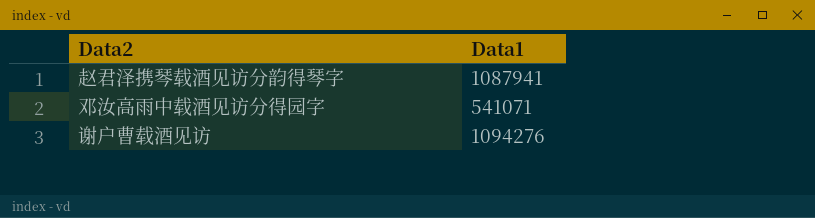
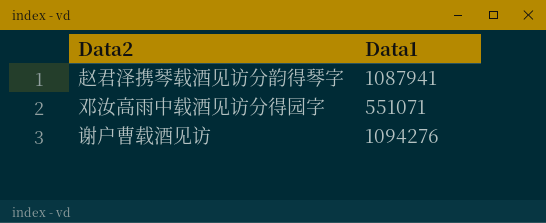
邓汝高雨中载酒见访分得园字 | Data1: 541071 -> 551071

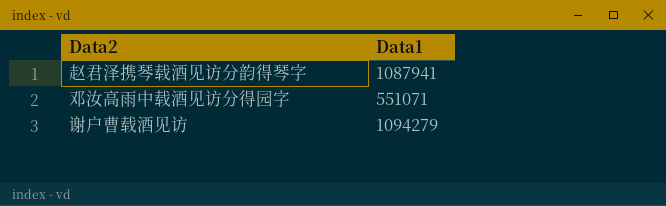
谢户曹载酒见访 | Data1: 1094276 -> 1094279

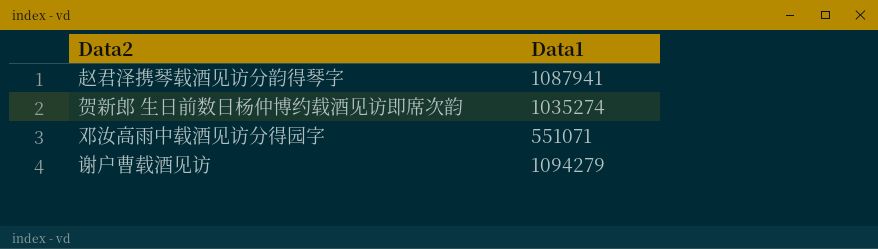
row 贺新郎 生日前数日杨仲博约载酒见访即席次韵: none -> 1035274

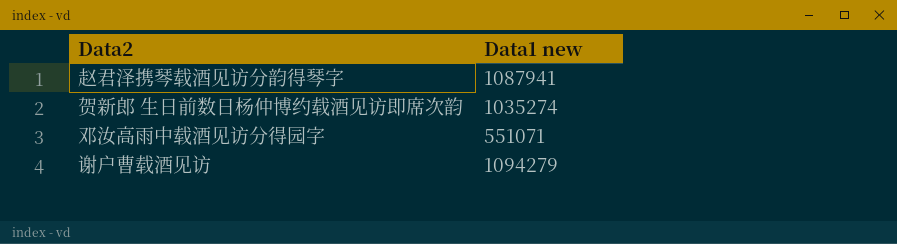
column name: Data1 -> Data1 new

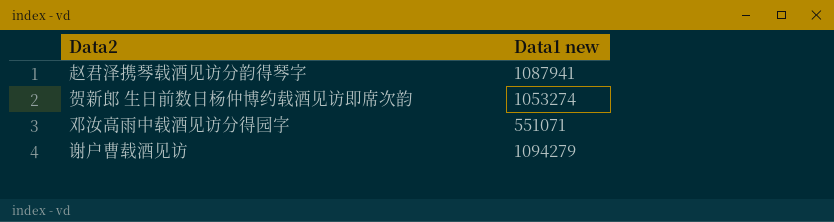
贺新郎 生日前数日杨仲博约载酒见访即席次韵 | Data1 new: 1035274 -> 1053274

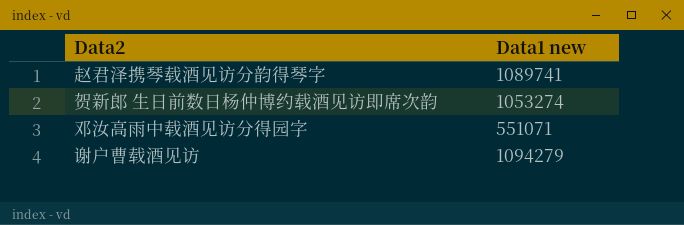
赵君泽携琴载酒见访分韵得琴字 | Data1 new: 1087941 -> 1089741

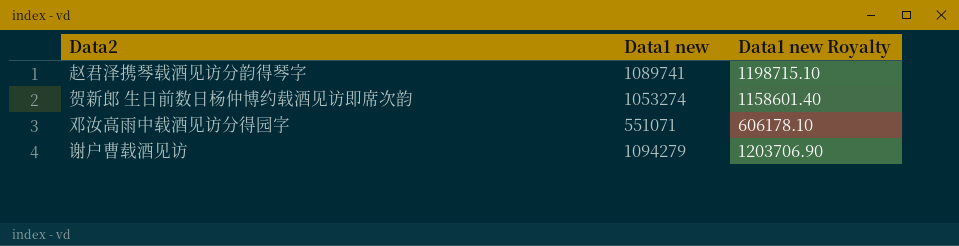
column Data1 new Royalty | formula: none -> [Data1 new] * 1.1

